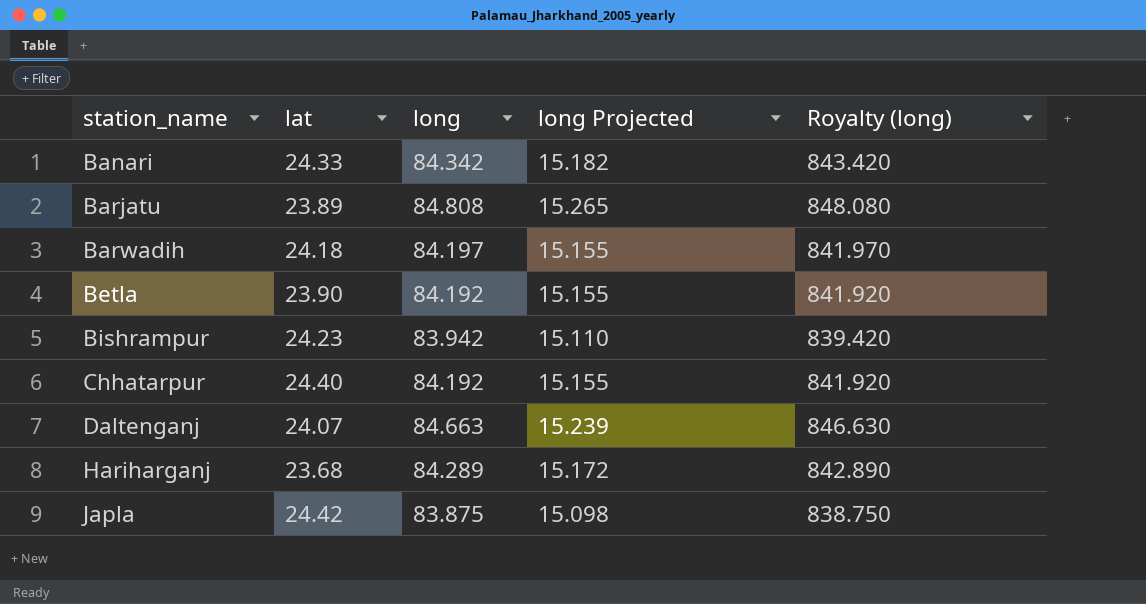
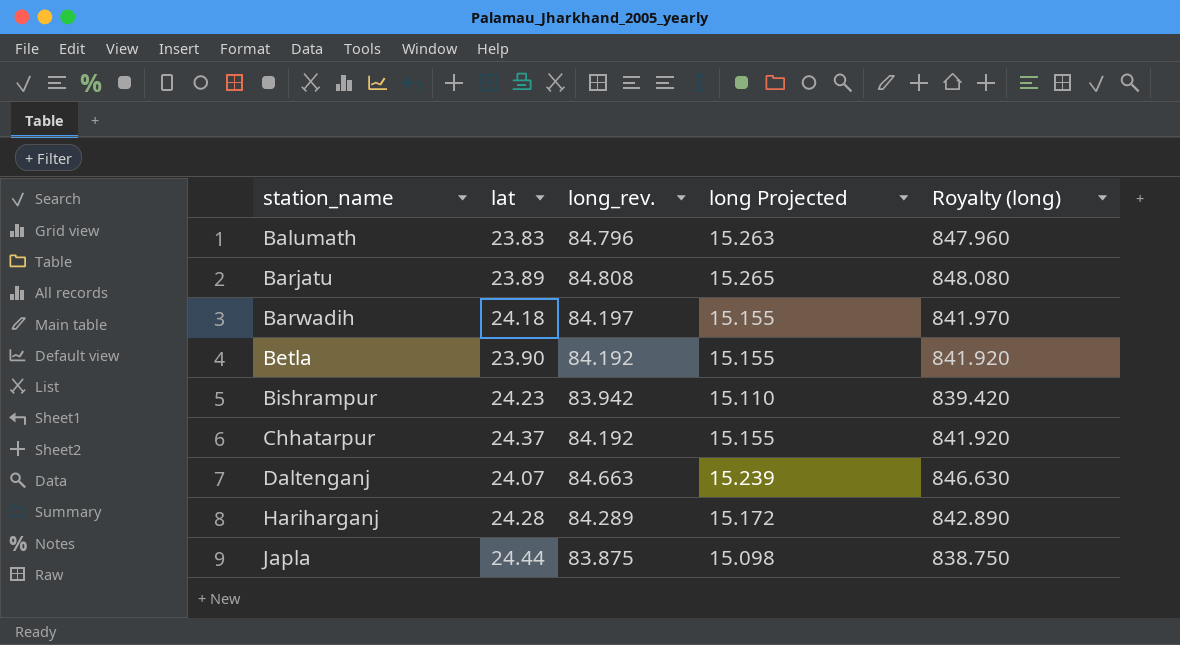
column name: long -> long_rev.
row Banari: 24.33 | 84.342 | 15.182 | 843.420 -> none
row Balumath: none -> 23.83 | 84.796 | 15.263 | 847.960
Chhatarpur | lat: 24.40 -> 24.37
Hariharganj | lat: 23.68 -> 24.28
Japla | lat: 24.42 -> 24.44

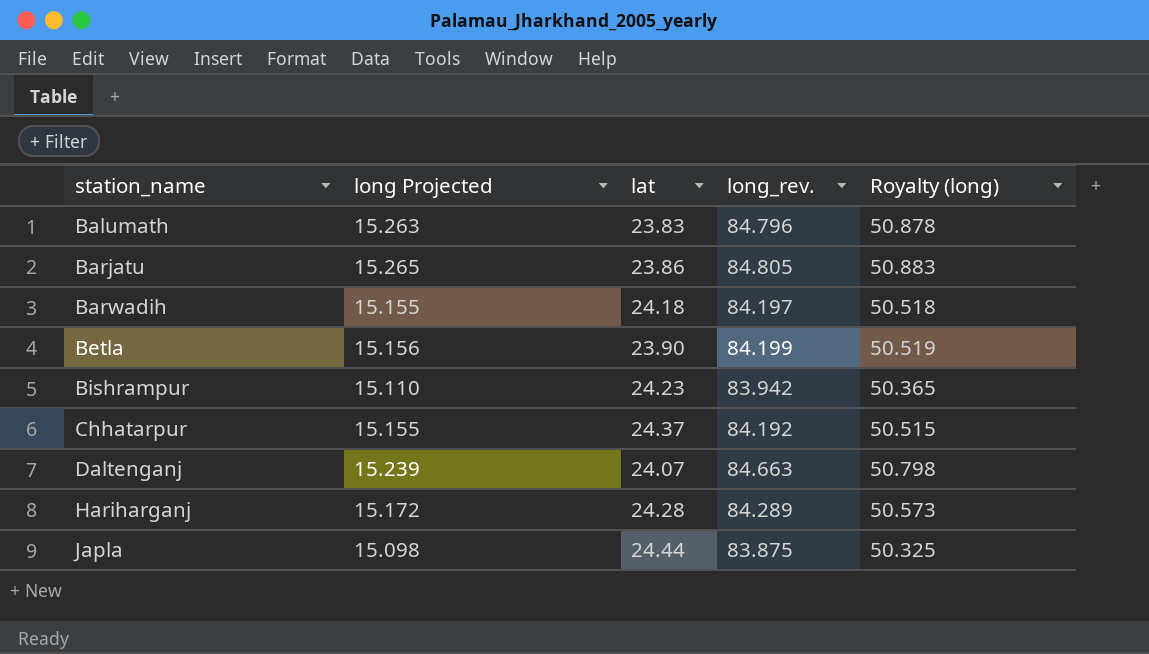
column long Projected | position: 4 -> 2
column Royalty (long) | formula: [long_rev.] * 10 -> [long_rev.] * 0.6
Barjatu | lat: 23.89 -> 23.86
Barjatu | long_rev.: 84.808 -> 84.805
Betla | long Projected: 15.155 -> 15.156
Betla | long_rev.: 84.192 -> 84.199

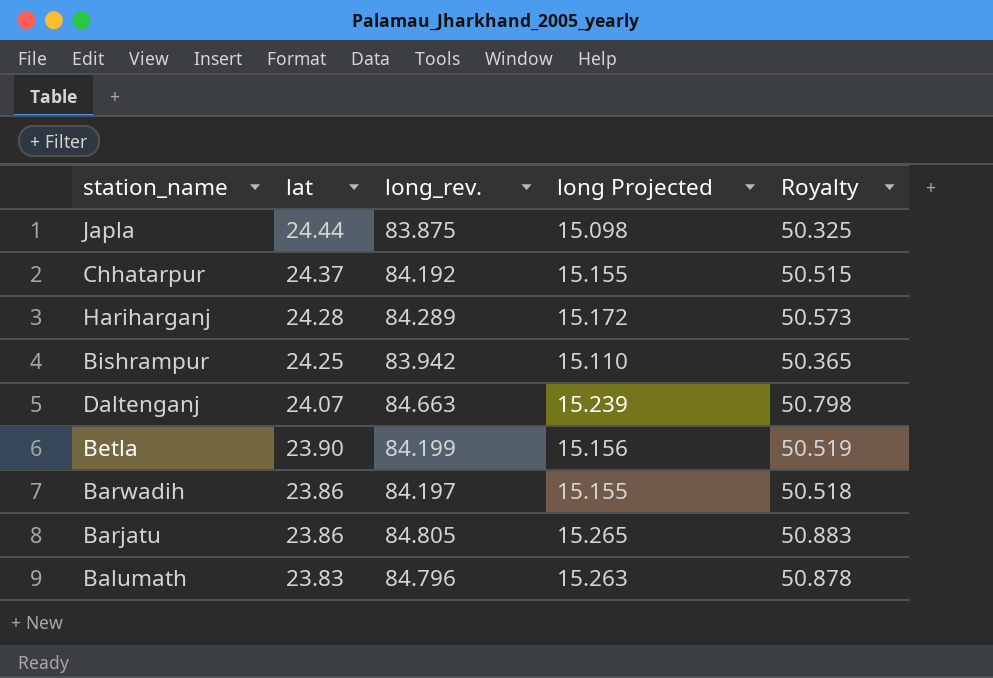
row order: station_name ascending -> lat descending
column long Projected | position: 2 -> 4
column name: Royalty (long) -> Royalty
Bishrampur | lat: 24.23 -> 24.25
Barwadih | lat: 24.18 -> 23.86

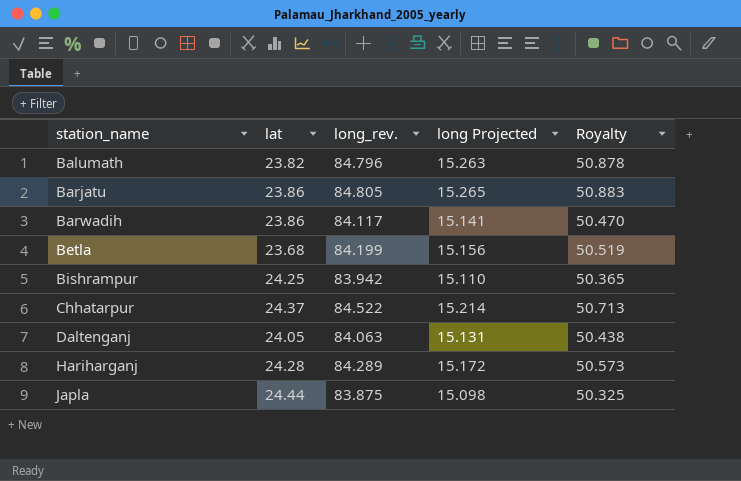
row order: lat descending -> station_name ascending
Balumath | lat: 23.83 -> 23.82
Barwadih | long_rev.: 84.197 -> 84.117
Barwadih | long Projected: 15.155 -> 15.141
Barwadih | Royalty: 50.518 -> 50.470
Betla | lat: 23.90 -> 23.68
Chhatarpur | long_rev.: 84.192 -> 84.522
Chhatarpur | long Projected: 15.155 -> 15.214
Chhatarpur | Royalty: 50.515 -> 50.713
Daltenganj | lat: 24.07 -> 24.05
Daltenganj | long_rev.: 84.663 -> 84.063
Daltenganj | long Projected: 15.239 -> 15.131
Daltenganj | Royalty: 50.798 -> 50.438

